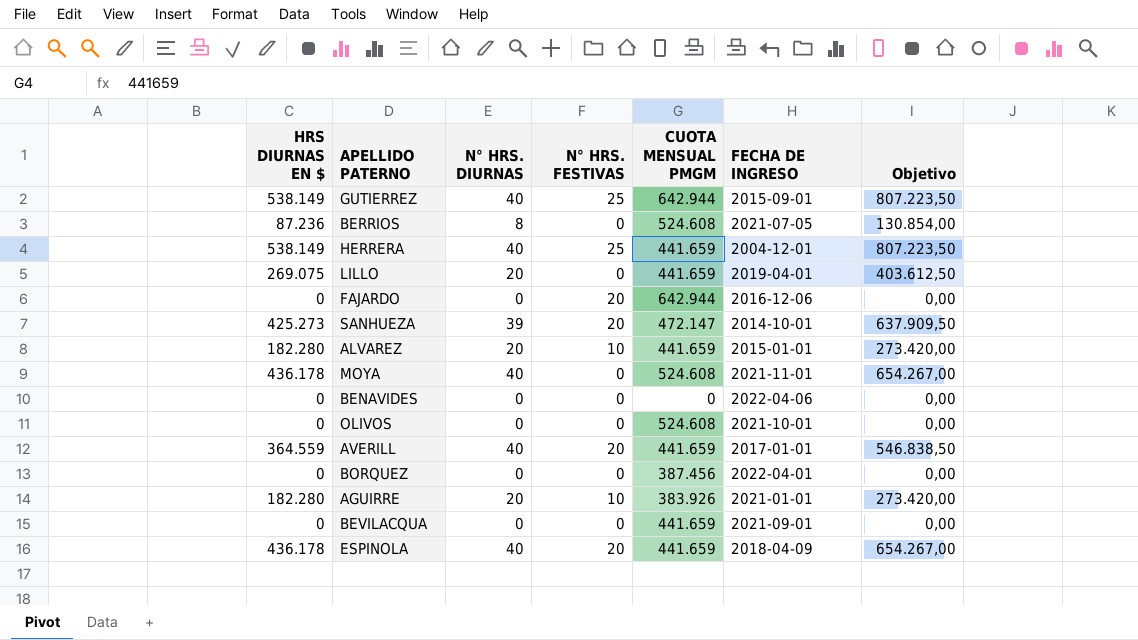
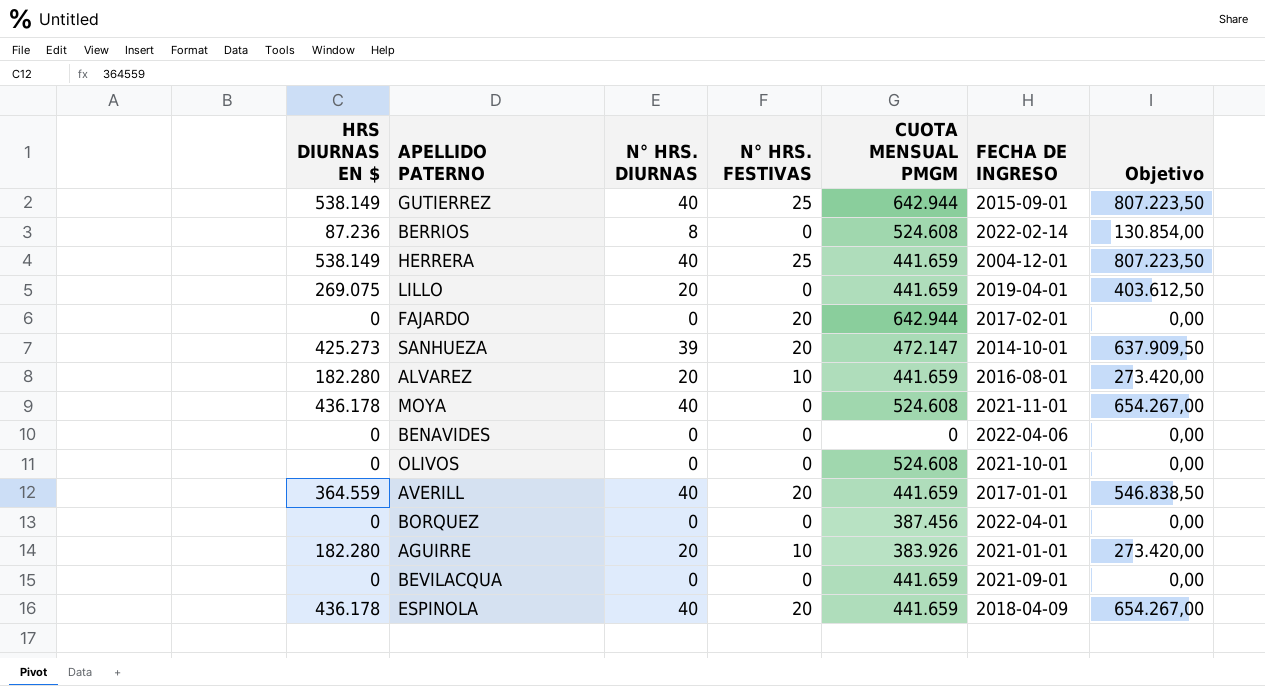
BERRIOS | FECHA DE INGRESO: 2021-07-05 -> 2022-02-14
FAJARDO | FECHA DE INGRESO: 2016-12-06 -> 2017-02-01
ALVAREZ | FECHA DE INGRESO: 2015-01-01 -> 2016-08-01

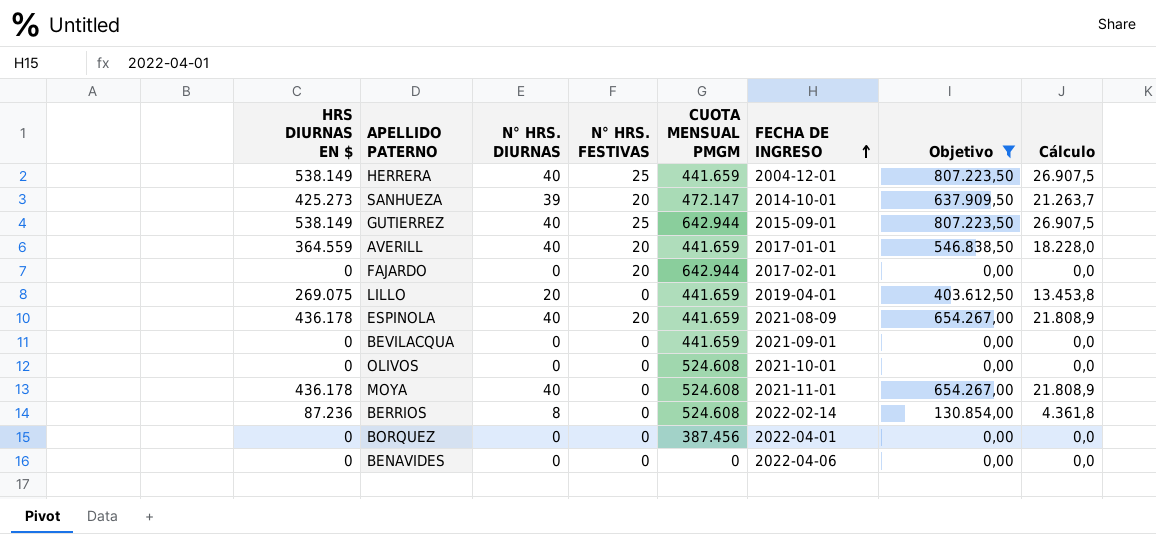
filter: none -> Objetivo != 273.420,00
row order: none -> FECHA DE INGRESO ascending
column Cálculo | formula: none -> [HRS DIURNAS EN $] * 0,05
ESPINOLA | FECHA DE INGRESO: 2018-04-09 -> 2021-08-09

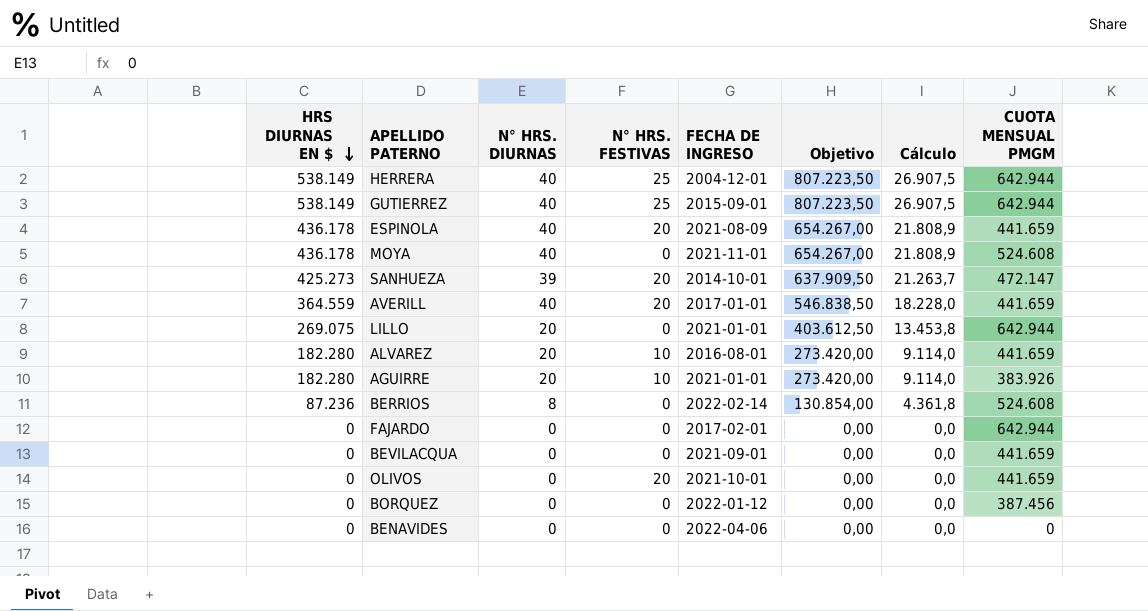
filter: Objetivo != 273.420,00 -> none
row order: FECHA DE INGRESO ascending -> HRS DIURNAS EN $ descending
column CUOTA MENSUAL PMGM | position: 5 -> 8
HERRERA | CUOTA MENSUAL PMGM: 441.659 -> 642.944
LILLO | FECHA DE INGRESO: 2019-04-01 -> 2021-01-01
LILLO | CUOTA MENSUAL PMGM: 441.659 -> 642.944
FAJARDO | N° HRS. FESTIVAS: 20 -> 0
OLIVOS | N° HRS. FESTIVAS: 0 -> 20
OLIVOS | CUOTA MENSUAL PMGM: 524.608 -> 441.659
BORQUEZ | FECHA DE INGRESO: 2022-04-01 -> 2022-01-12

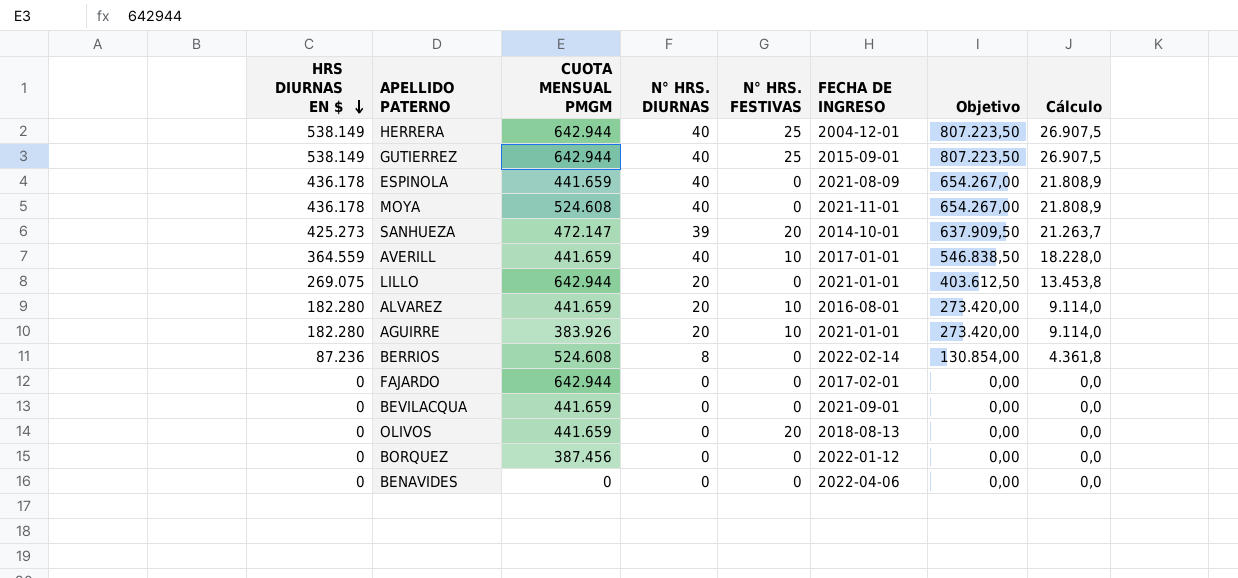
column CUOTA MENSUAL PMGM | position: 8 -> 3
ESPINOLA | N° HRS. FESTIVAS: 20 -> 0
AVERILL | N° HRS. FESTIVAS: 20 -> 10
OLIVOS | FECHA DE INGRESO: 2021-10-01 -> 2018-08-13

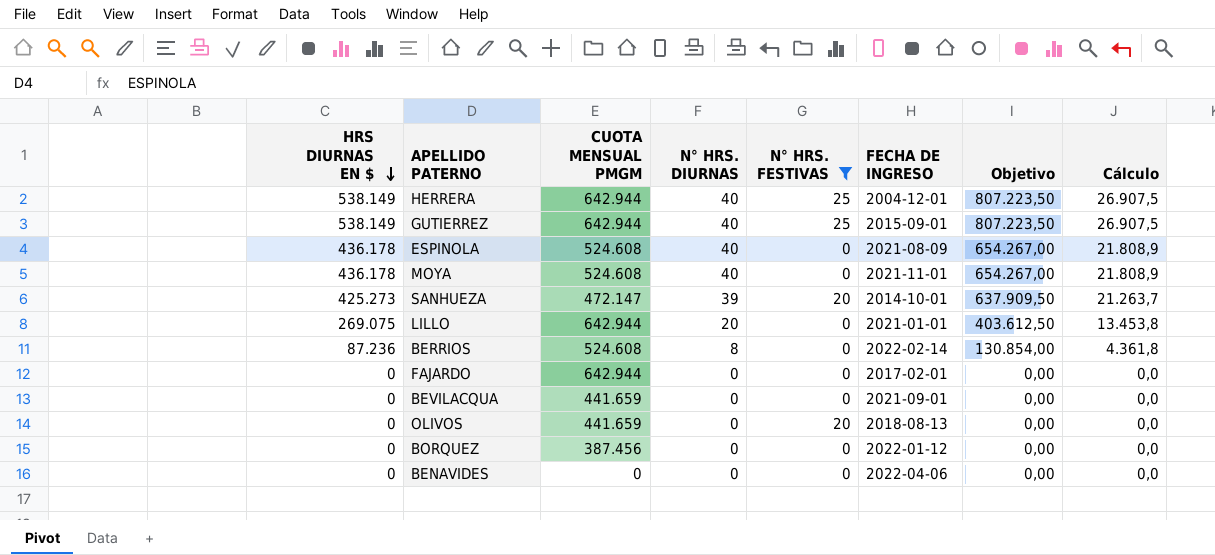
filter: none -> N° HRS. FESTIVAS != 10
ESPINOLA | CUOTA MENSUAL PMGM: 441.659 -> 524.608

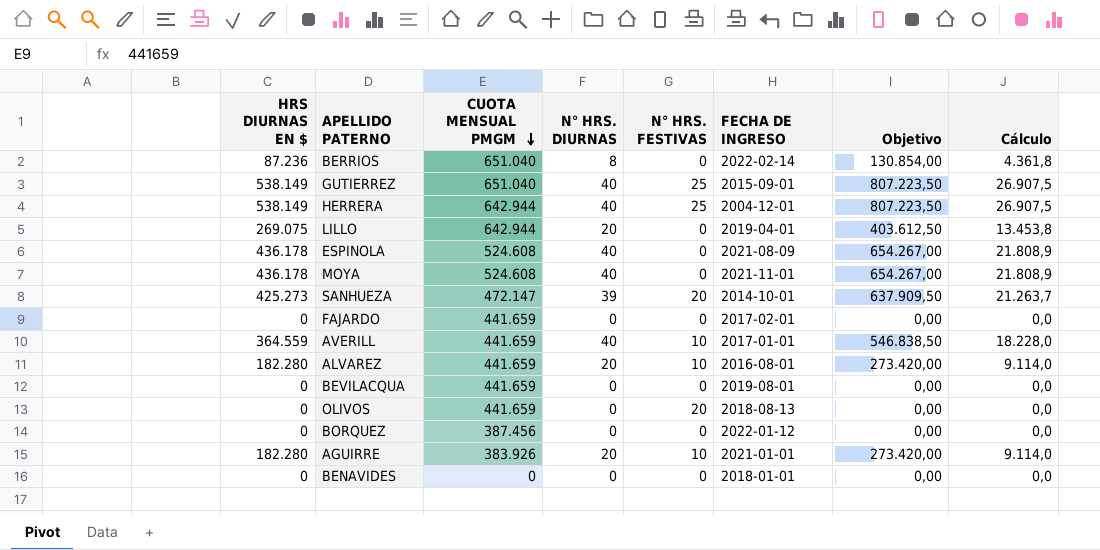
filter: N° HRS. FESTIVAS != 10 -> none
row order: HRS DIURNAS EN $ descending -> CUOTA MENSUAL PMGM descending
BERRIOS | CUOTA MENSUAL PMGM: 524.608 -> 651.040
GUTIERREZ | CUOTA MENSUAL PMGM: 642.944 -> 651.040
LILLO | FECHA DE INGRESO: 2021-01-01 -> 2019-04-01
FAJARDO | CUOTA MENSUAL PMGM: 642.944 -> 441.659
BEVILACQUA | FECHA DE INGRESO: 2021-09-01 -> 2019-08-01
BENAVIDES | FECHA DE INGRESO: 2022-04-06 -> 2018-01-01

